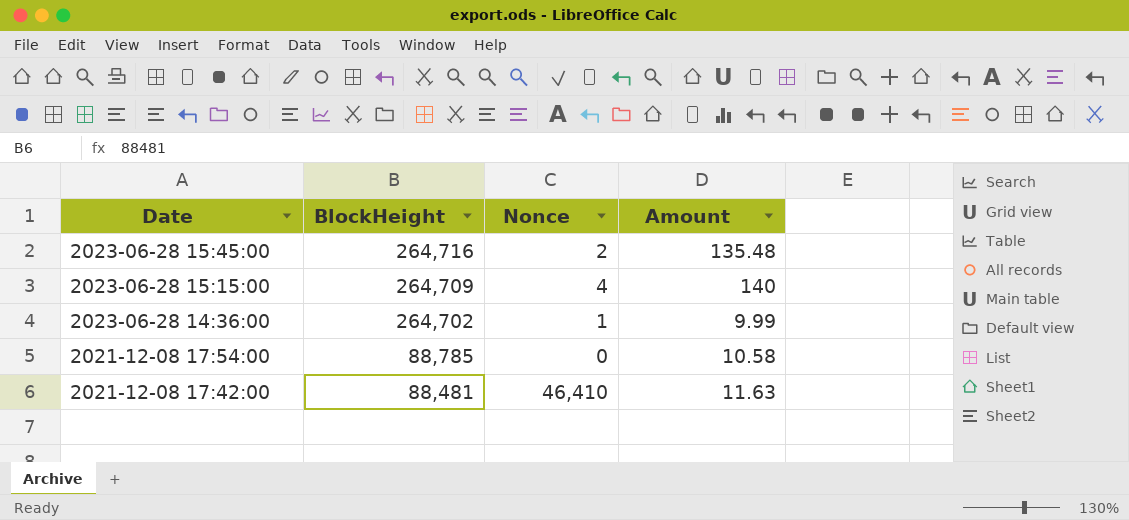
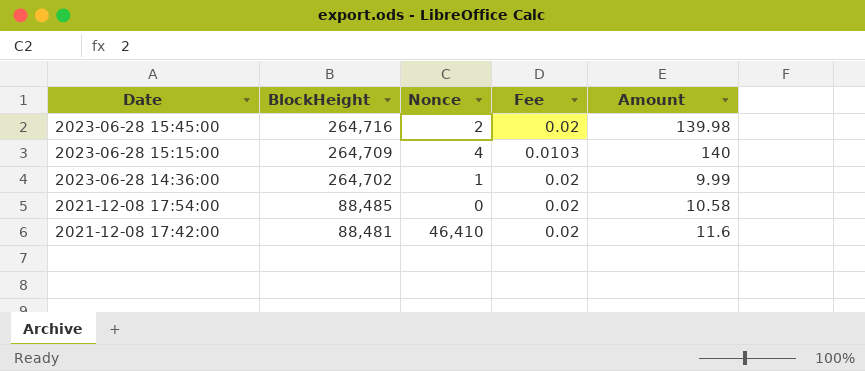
column Fee | position: none -> 4
2023-06-28 15:45:00 | Amount: 135.48 -> 139.98
2021-12-08 17:54:00 | BlockHeight: 88,785 -> 88,485
2021-12-08 17:42:00 | Amount: 11.63 -> 11.6

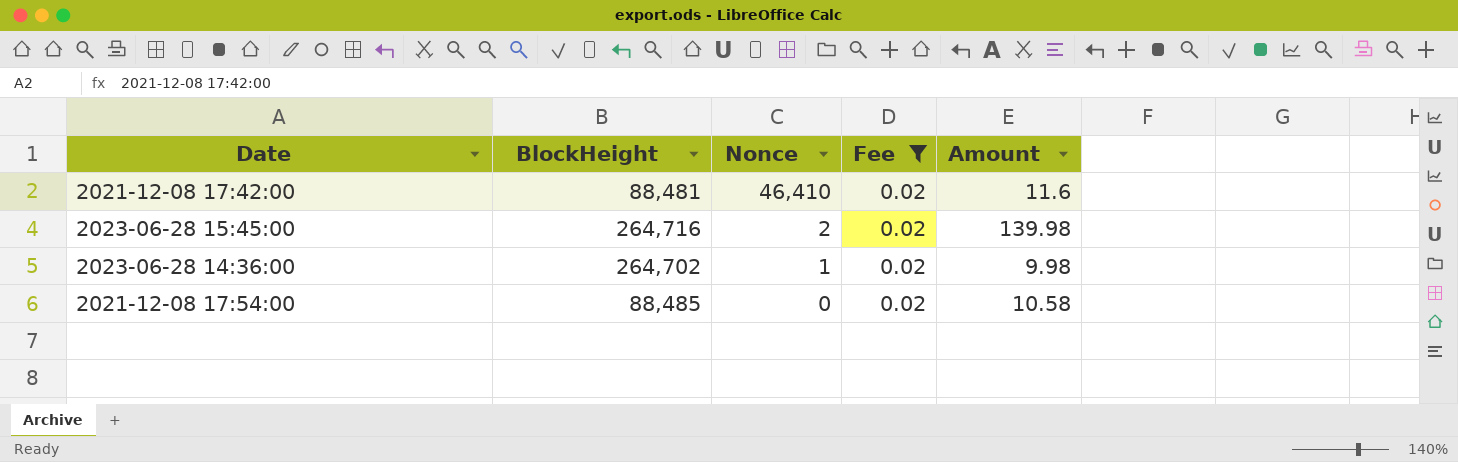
filter: none -> Fee = 0.02
row order: Date descending -> Nonce descending
2023-06-28 14:36:00 | Amount: 9.99 -> 9.98

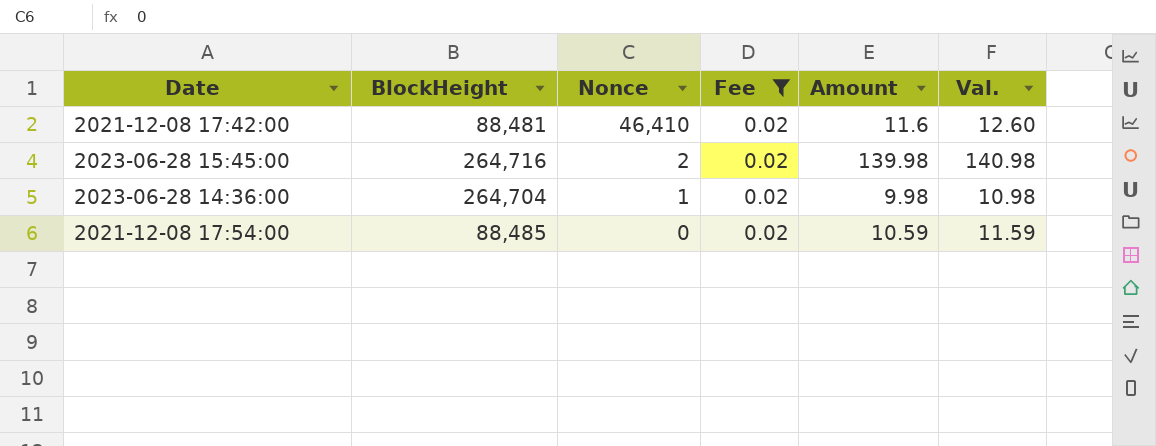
column Val. | formula: none -> [Amount] + 1
2023-06-28 14:36:00 | BlockHeight: 264,702 -> 264,704
2021-12-08 17:54:00 | Amount: 10.58 -> 10.59

